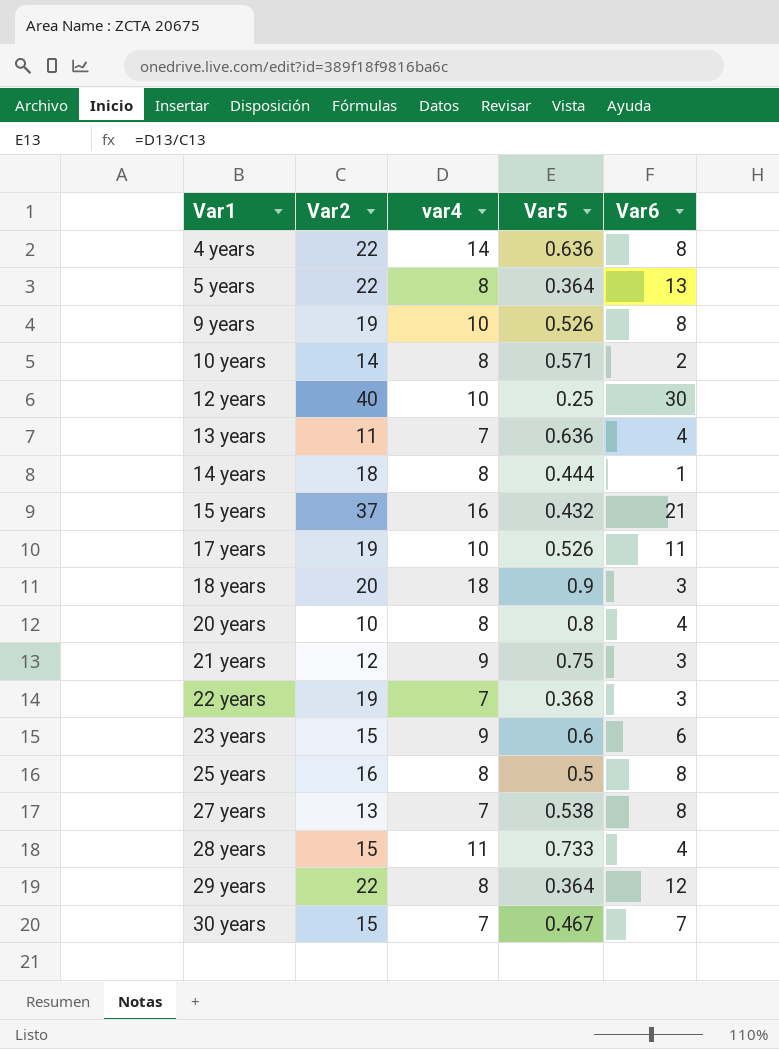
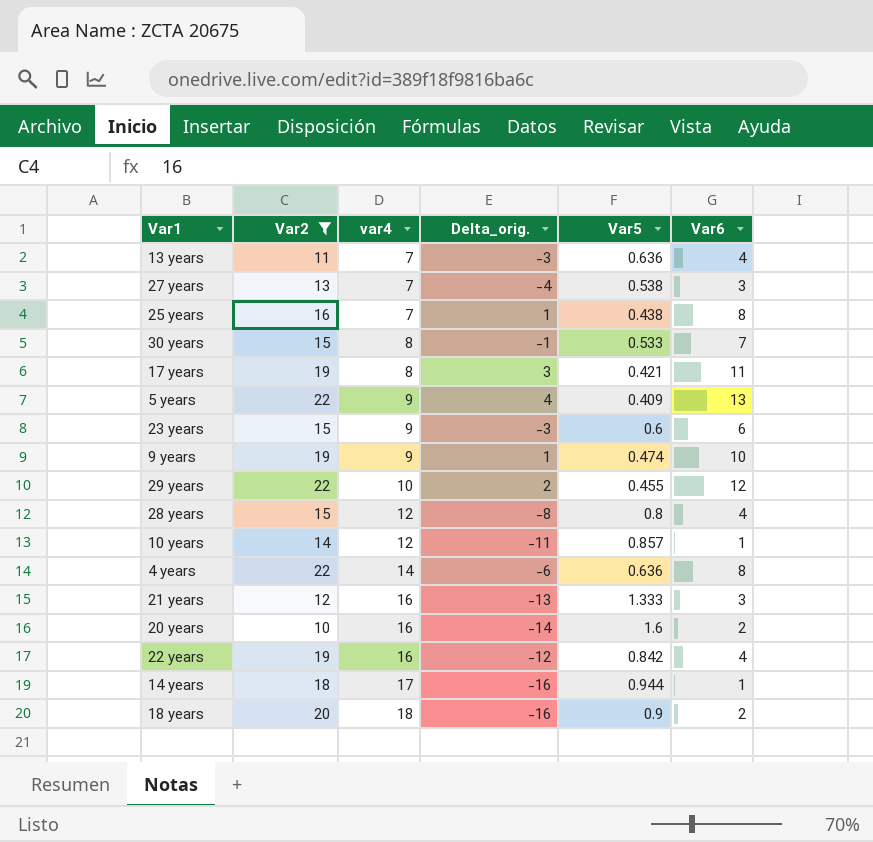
filter: none -> Var2 <= 22
row order: Var1 ascending -> var4 ascending
column Delta_orig. | formula: none -> [Var6] - [var4]
27 years | Var6: 8 -> 3
25 years | var4: 8 -> 7
25 years | Var5: 0.5 -> 0.438
30 years | var4: 7 -> 8
30 years | Var5: 0.467 -> 0.533
17 years | var4: 10 -> 8
17 years | Var5: 0.526 -> 0.421
5 years | var4: 8 -> 9
5 years | Var5: 0.364 -> 0.409
9 years | var4: 10 -> 9
9 years | Var5: 0.526 -> 0.474
9 years | Var6: 8 -> 10
29 years | var4: 8 -> 10
29 years | Var5: 0.364 -> 0.455
28 years | var4: 11 -> 12
28 years | Var5: 0.733 -> 0.8
10 years | var4: 8 -> 12
10 years | Var5: 0.571 -> 0.857
10 years | Var6: 2 -> 1
21 years | var4: 9 -> 16
21 years | Var5: 0.75 -> 1.333
20 years | var4: 8 -> 16
20 years | Var5: 0.8 -> 1.6
20 years | Var6: 4 -> 2
22 years | var4: 7 -> 16
22 years | Var5: 0.368 -> 0.842
22 years | Var6: 3 -> 4
14 years | var4: 8 -> 17
14 years | Var5: 0.444 -> 0.944
18 years | Var6: 3 -> 2

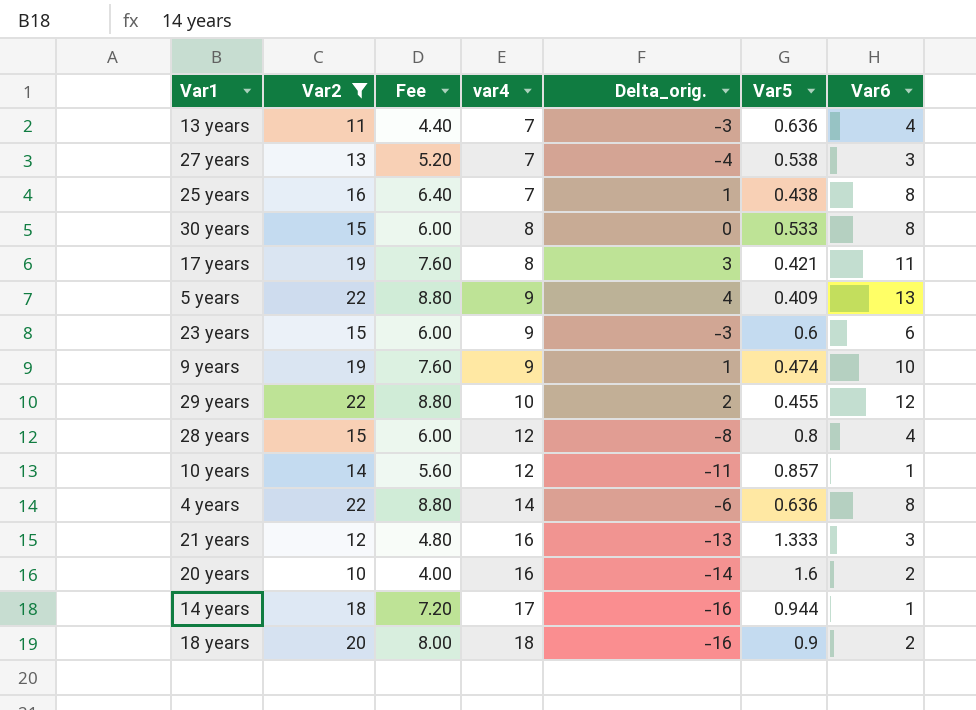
column Fee | formula: none -> [Var2] * 0.4
row 22 years: 19 | 16 | -12 | 0.842 | 4 -> none
30 years | Delta_orig.: -1 -> 0
30 years | Var6: 7 -> 8

